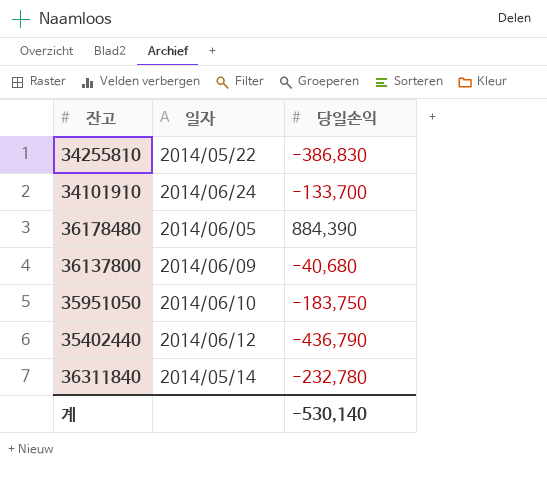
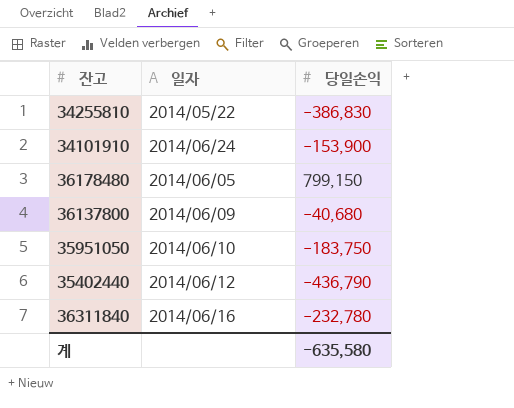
34101910 | 당일손익: -133,700 -> -153,900
36178480 | 당일손익: 884,390 -> 799,150
36311840 | 일자: 2014/05/14 -> 2014/06/16
계 | 당일손익: -530,140 -> -635,580

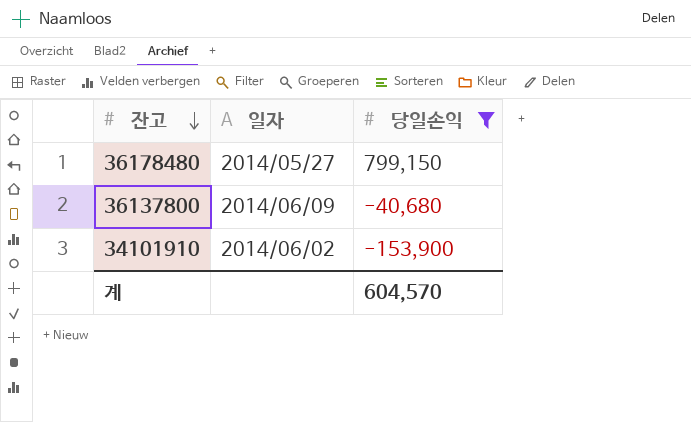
filter: none -> 당일손익 >= -153,900
row order: none -> 잔고 descending
36178480 | 일자: 2014/06/05 -> 2014/05/27
34101910 | 일자: 2014/06/24 -> 2014/06/02
계 | 당일손익: -635,580 -> 604,570

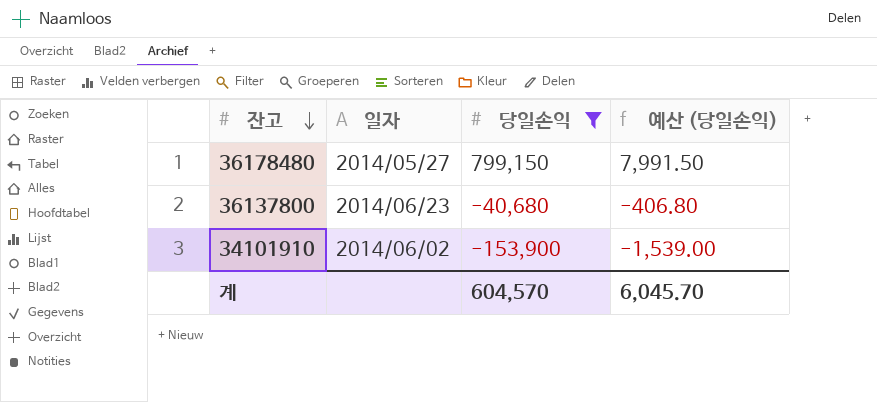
column 예산 (당일손익) | formula: none -> [당일손익] * 0.01
36137800 | 일자: 2014/06/09 -> 2014/06/23

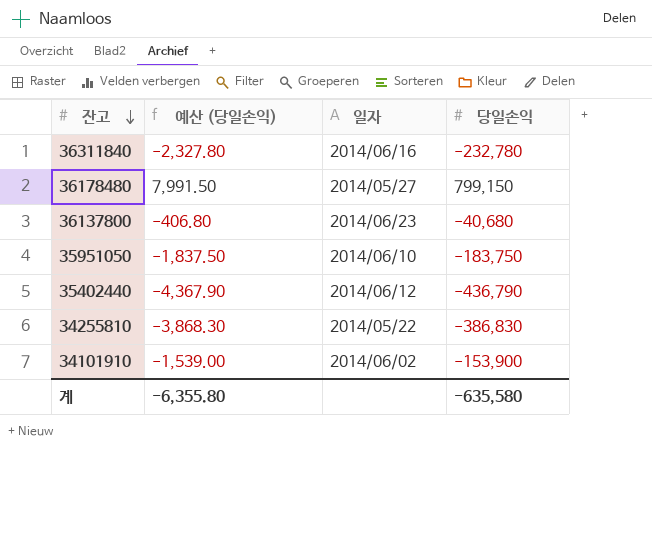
filter: 당일손익 >= -153,900 -> none
column 예산 (당일손익) | position: 4 -> 2
계 | 예산 (당일손익): 6,045.70 -> -6,355.80
계 | 당일손익: 604,570 -> -635,580

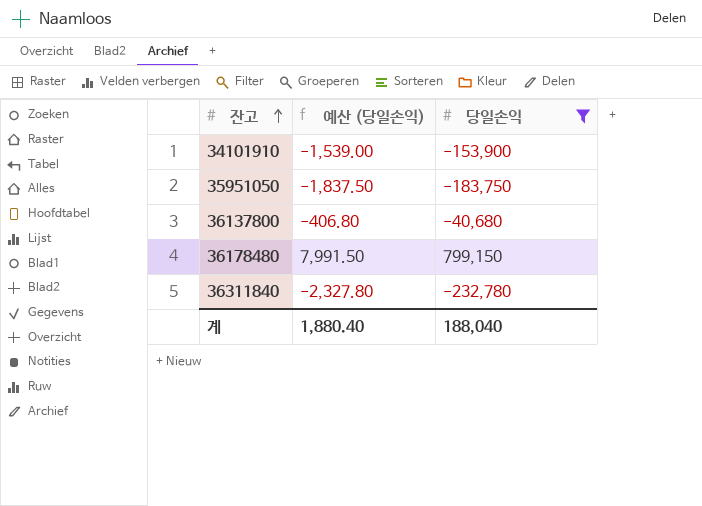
filter: none -> 당일손익 >= -232,780
row order: 잔고 descending -> 잔고 ascending
column 일자 | position: 3 -> none
계 | 예산 (당일손익): -6,355.80 -> 1,880.40
계 | 당일손익: -635,580 -> 188,040

